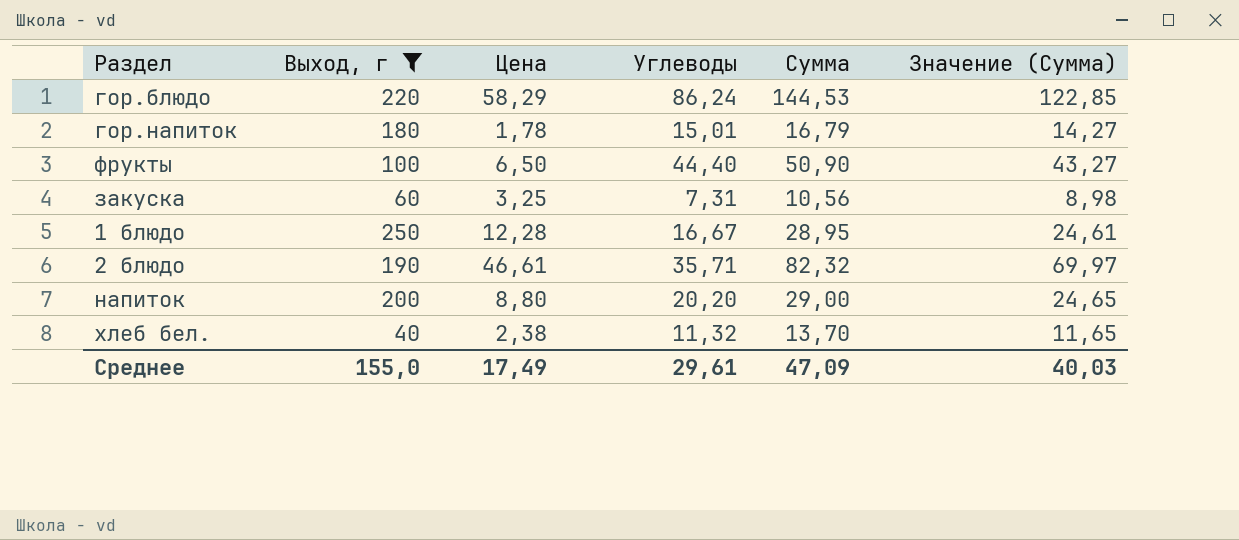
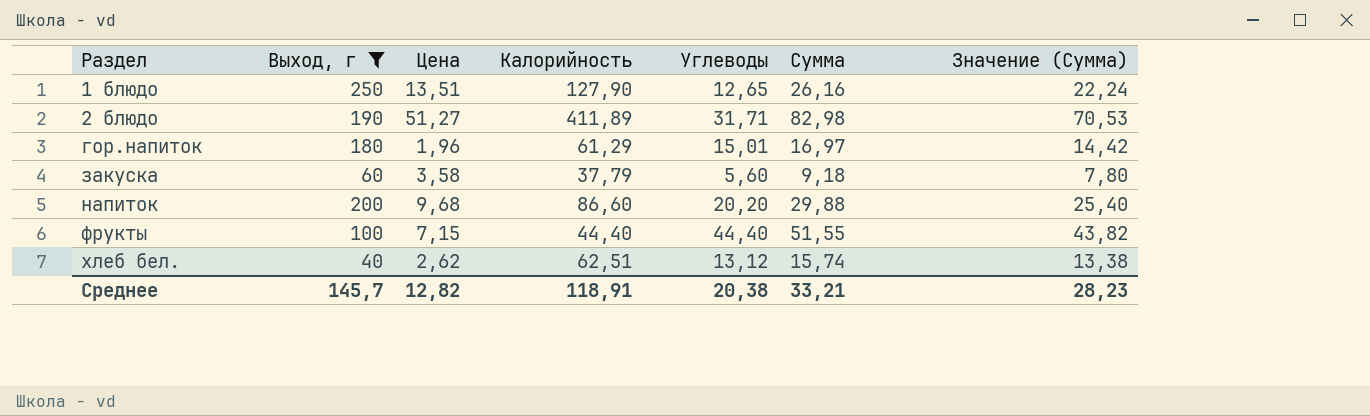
row order: none -> Раздел ascending
column Калорийность | position: none -> 4
row гор.блюдо: 220 | 58,29 | 86,24 | 144,53 | 122,85 -> none
1 блюдо | Цена: 12,28 -> 13,51
1 блюдо | Углеводы: 16,67 -> 12,65
1 блюдо | Сумма: 28,95 -> 26,16
1 блюдо | Значение (Сумма): 24,61 -> 22,24
2 блюдо | Цена: 46,61 -> 51,27
2 блюдо | Углеводы: 35,71 -> 31,71
2 блюдо | Сумма: 82,32 -> 82,98
2 блюдо | Значение (Сумма): 69,97 -> 70,53
гор.напиток | Цена: 1,78 -> 1,96
гор.напиток | Сумма: 16,79 -> 16,97
гор.напиток | Значение (Сумма): 14,27 -> 14,42
закуска | Цена: 3,25 -> 3,58
закуска | Углеводы: 7,31 -> 5,60
закуска | Сумма: 10,56 -> 9,18
закуска | Значение (Сумма): 8,98 -> 7,80
напиток | Цена: 8,80 -> 9,68
напиток | Сумма: 29,00 -> 29,88
напиток | Значение (Сумма): 24,65 -> 25,40
фрукты | Цена: 6,50 -> 7,15
фрукты | Сумма: 50,90 -> 51,55
фрукты | Значение (Сумма): 43,27 -> 43,82
хлеб бел. | Цена: 2,38 -> 2,62
хлеб бел. | Углеводы: 11,32 -> 13,12
хлеб бел. | Сумма: 13,70 -> 15,74
хлеб бел. | Значение (Сумма): 11,65 -> 13,38
Среднее | Выход, г: 155,0 -> 145,7
Среднее | Цена: 17,49 -> 12,82
Среднее | Углеводы: 29,61 -> 20,38
Среднее | Сумма: 47,09 -> 33,21
Среднее | Значение (Сумма): 40,03 -> 28,23

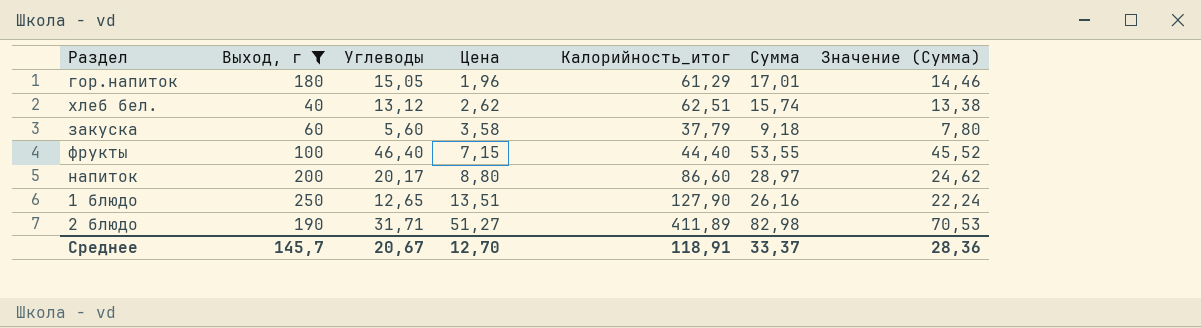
row order: Раздел ascending -> Цена ascending
column Углеводы | position: 5 -> 3
column name: Калорийность -> Калорийность_итог
гор.напиток | Углеводы: 15,01 -> 15,05
гор.напиток | Сумма: 16,97 -> 17,01
гор.напиток | Значение (Сумма): 14,42 -> 14,46
фрукты | Углеводы: 44,40 -> 46,40
фрукты | Сумма: 51,55 -> 53,55
фрукты | Значение (Сумма): 43,82 -> 45,52
напиток | Углеводы: 20,20 -> 20,17
напиток | Цена: 9,68 -> 8,80
напиток | Сумма: 29,88 -> 28,97
напиток | Значение (Сумма): 25,40 -> 24,62
Среднее | Углеводы: 20,38 -> 20,67
Среднее | Цена: 12,82 -> 12,70
Среднее | Сумма: 33,21 -> 33,37
Среднее | Значение (Сумма): 28,23 -> 28,36

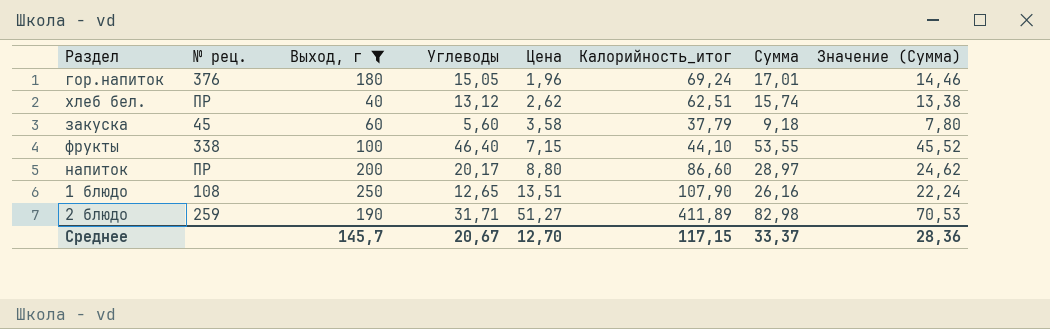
column № рец. | position: none -> 2
гор.напиток | Калорийность_итог: 61,29 -> 69,24
фрукты | Калорийность_итог: 44,40 -> 44,10
1 блюдо | Калорийность_итог: 127,90 -> 107,90
Среднее | Калорийность_итог: 118,91 -> 117,15

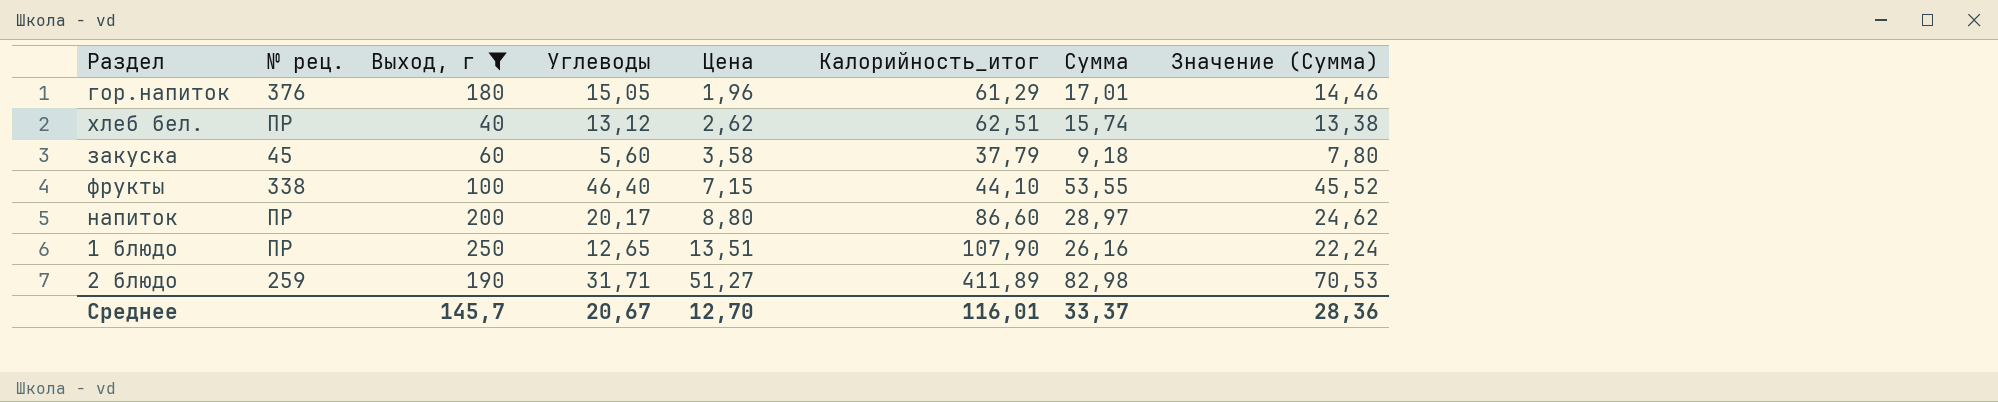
гор.напиток | Калорийность_итог: 69,24 -> 61,29
1 блюдо | № рец.: 108 -> ПР
Среднее | Калорийность_итог: 117,15 -> 116,01

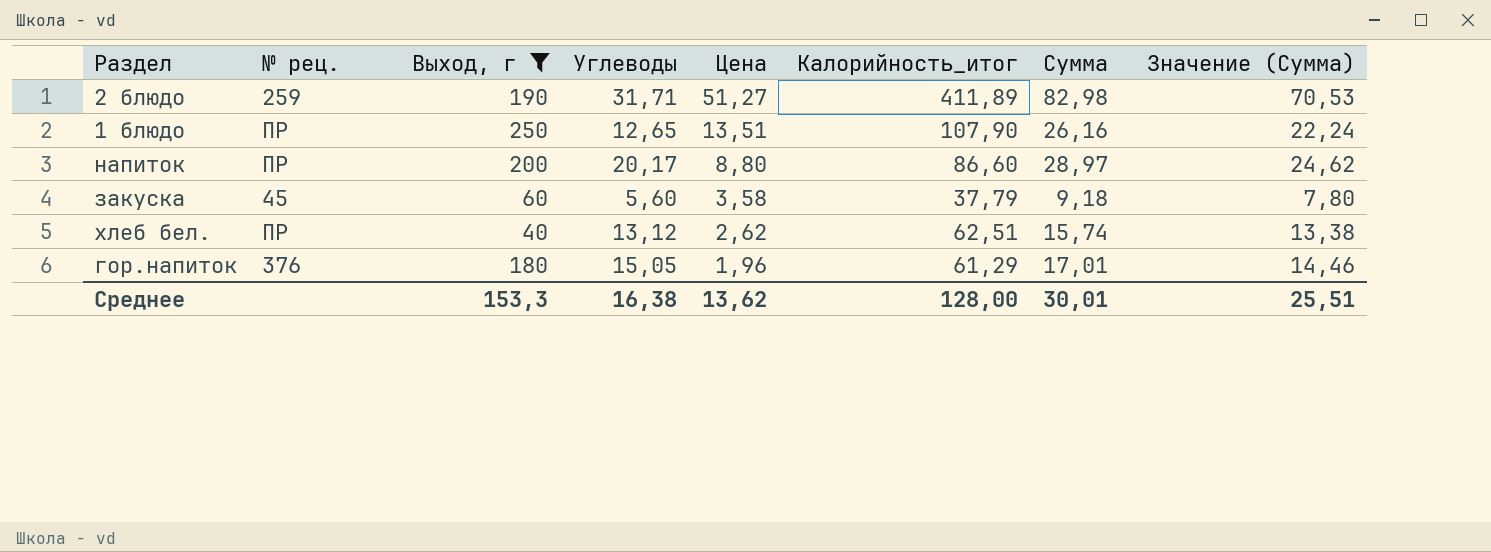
row order: Цена ascending -> Цена descending
row фрукты: 338 | 100 | 46,40 | 7,15 | 44,10 | 53,55 | 45,52 -> none
Среднее | Выход, г: 145,7 -> 153,3
Среднее | Углеводы: 20,67 -> 16,38
Среднее | Цена: 12,70 -> 13,62
Среднее | Калорийность_итог: 116,01 -> 128,00
Среднее | Сумма: 33,37 -> 30,01
Среднее | Значение (Сумма): 28,36 -> 25,51

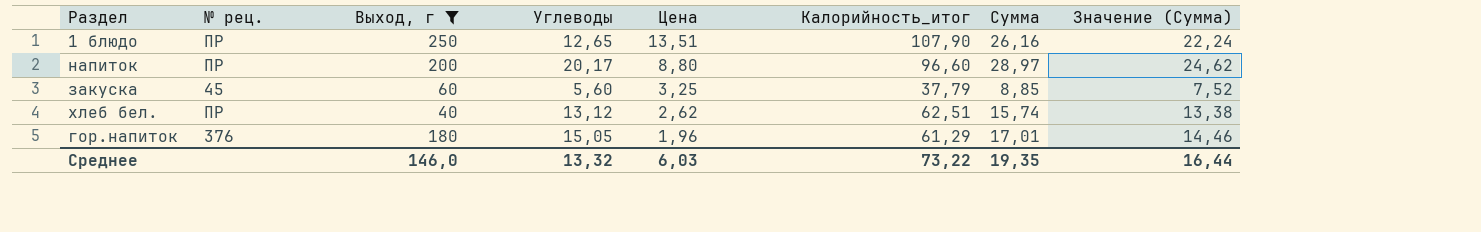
row 2 блюдо: 259 | 190 | 31,71 | 51,27 | 411,89 | 82,98 | 70,53 -> none
напиток | Калорийность_итог: 86,60 -> 96,60
закуска | Цена: 3,58 -> 3,25
закуска | Сумма: 9,18 -> 8,85
закуска | Значение (Сумма): 7,80 -> 7,52
Среднее | Выход, г: 153,3 -> 146,0
Среднее | Углеводы: 16,38 -> 13,32
Среднее | Цена: 13,62 -> 6,03
Среднее | Калорийность_итог: 128,00 -> 73,22
Среднее | Сумма: 30,01 -> 19,35
Среднее | Значение (Сумма): 25,51 -> 16,44

